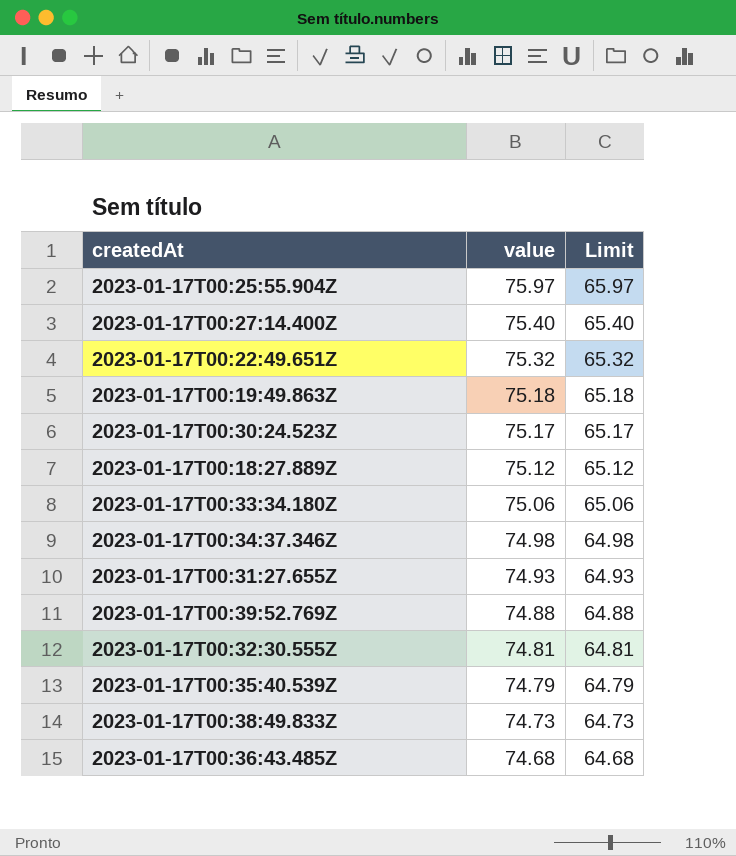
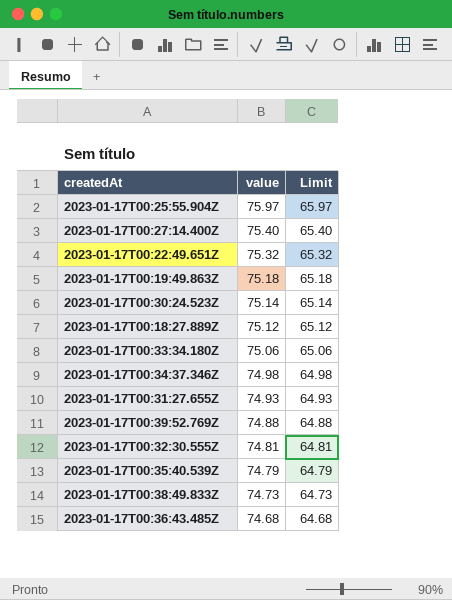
2023-01-17T00:30:24.523Z | value: 75.17 -> 75.14
2023-01-17T00:30:24.523Z | Limit: 65.17 -> 65.14

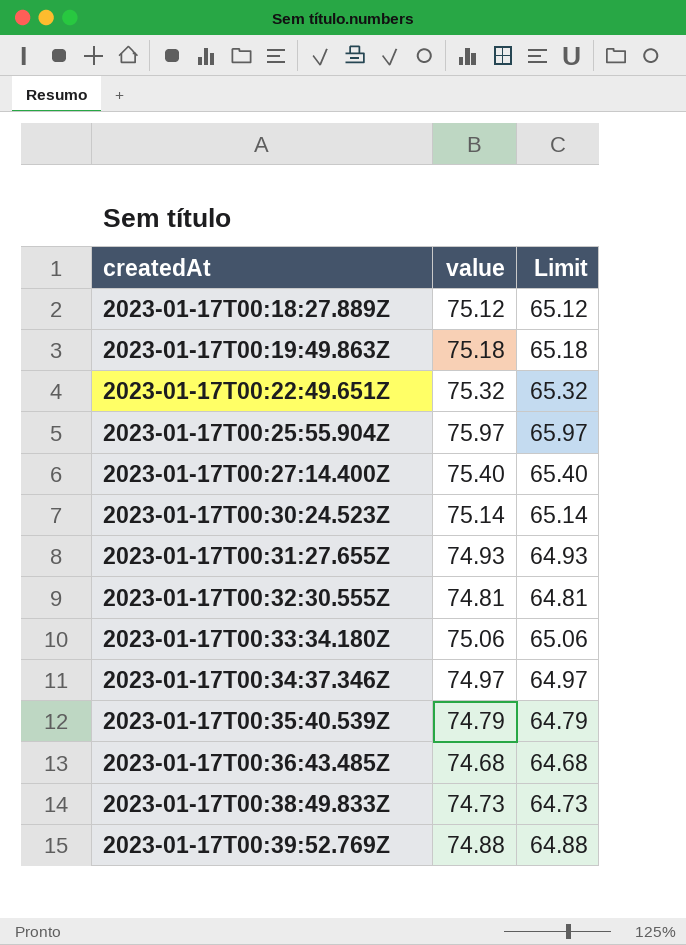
row order: value descending -> createdAt ascending
2023-01-17T00:34:37.346Z | value: 74.98 -> 74.97
2023-01-17T00:34:37.346Z | Limit: 64.98 -> 64.97

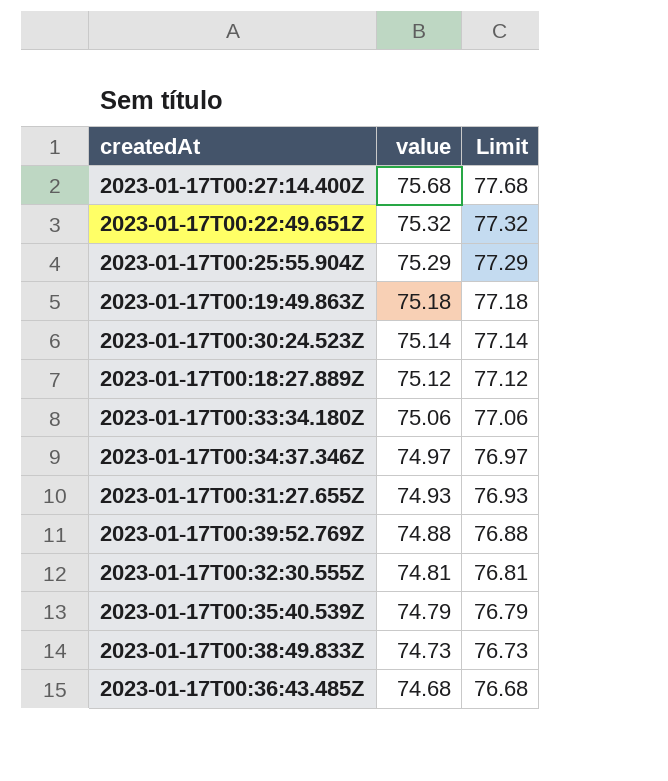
row order: createdAt ascending -> value descending
column Limit | formula: [value] - 10 -> [value] + 2
2023-01-17T00:27:14.400Z | value: 75.40 -> 75.68
2023-01-17T00:25:55.904Z | value: 75.97 -> 75.29

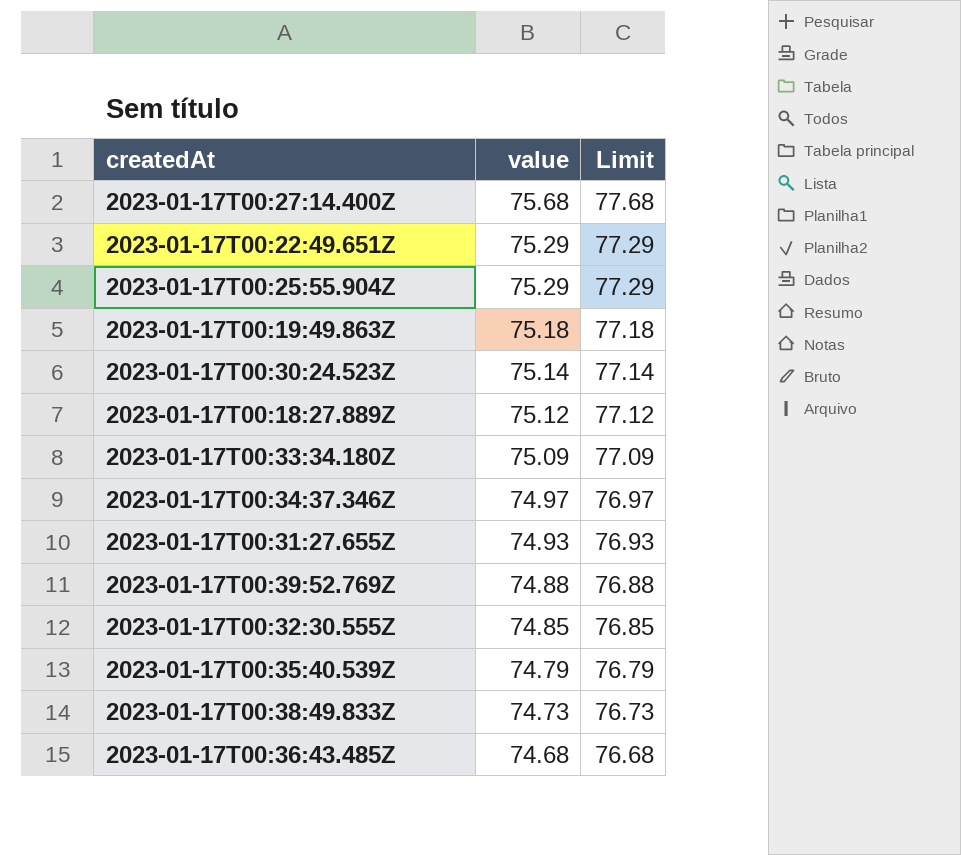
2023-01-17T00:22:49.651Z | value: 75.32 -> 75.29
2023-01-17T00:22:49.651Z | Limit: 77.32 -> 77.29
2023-01-17T00:33:34.180Z | value: 75.06 -> 75.09
2023-01-17T00:33:34.180Z | Limit: 77.06 -> 77.09
2023-01-17T00:32:30.555Z | value: 74.81 -> 74.85
2023-01-17T00:32:30.555Z | Limit: 76.81 -> 76.85

